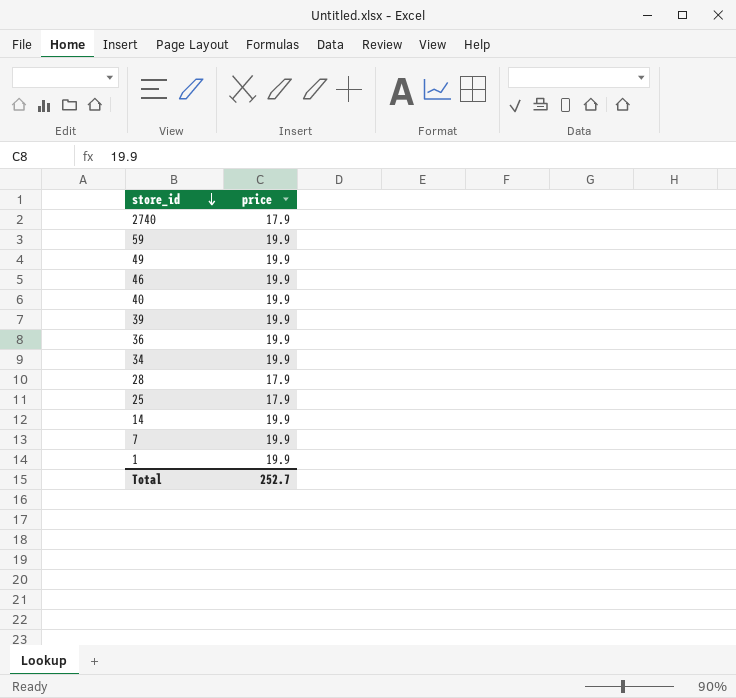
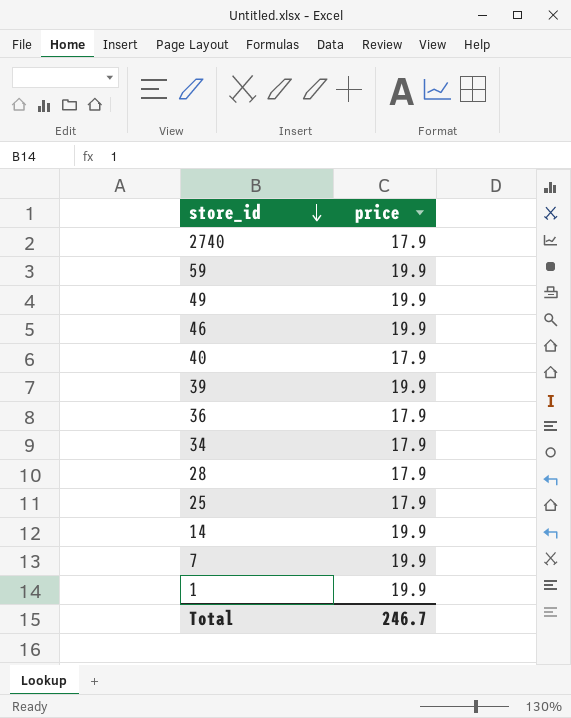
40 | price: 19.9 -> 17.9
36 | price: 19.9 -> 17.9
34 | price: 19.9 -> 17.9
Total | price: 252.7 -> 246.7

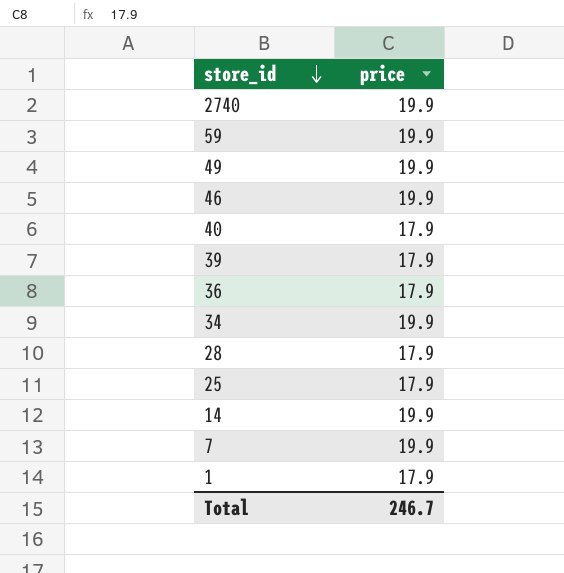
2740 | price: 17.9 -> 19.9
39 | price: 19.9 -> 17.9
34 | price: 17.9 -> 19.9
1 | price: 19.9 -> 17.9

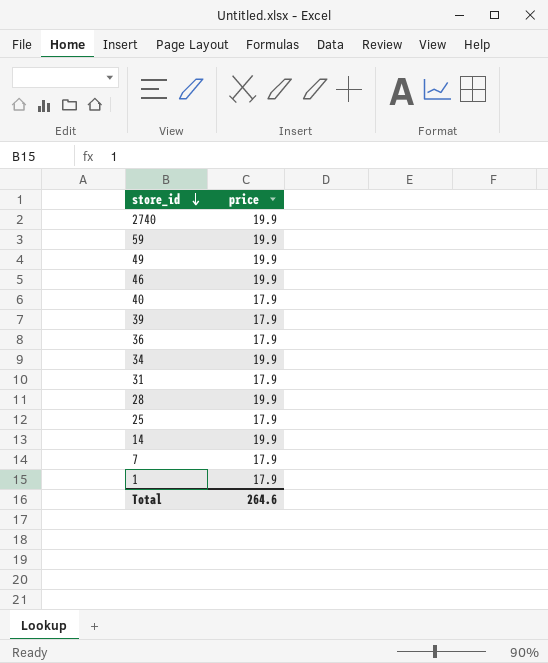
row 31: none -> 17.9
28 | price: 17.9 -> 19.9
7 | price: 19.9 -> 17.9
Total | price: 246.7 -> 264.6

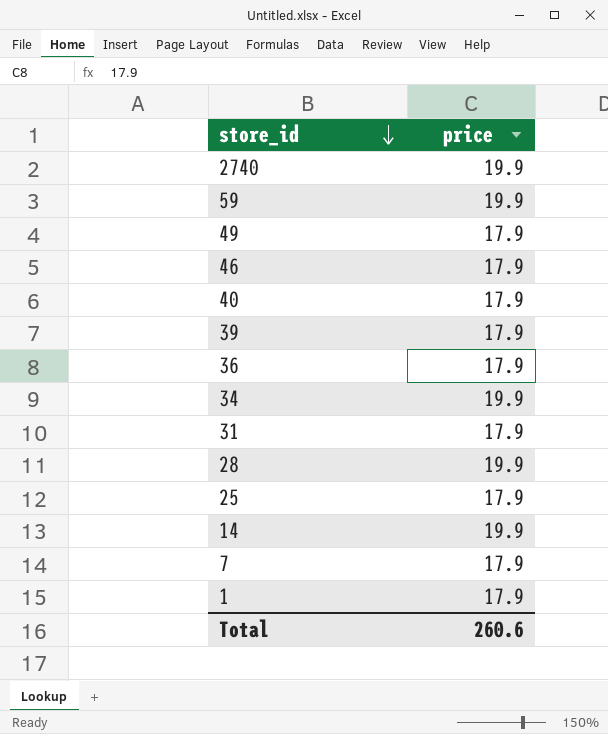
49 | price: 19.9 -> 17.9
46 | price: 19.9 -> 17.9
Total | price: 264.6 -> 260.6

